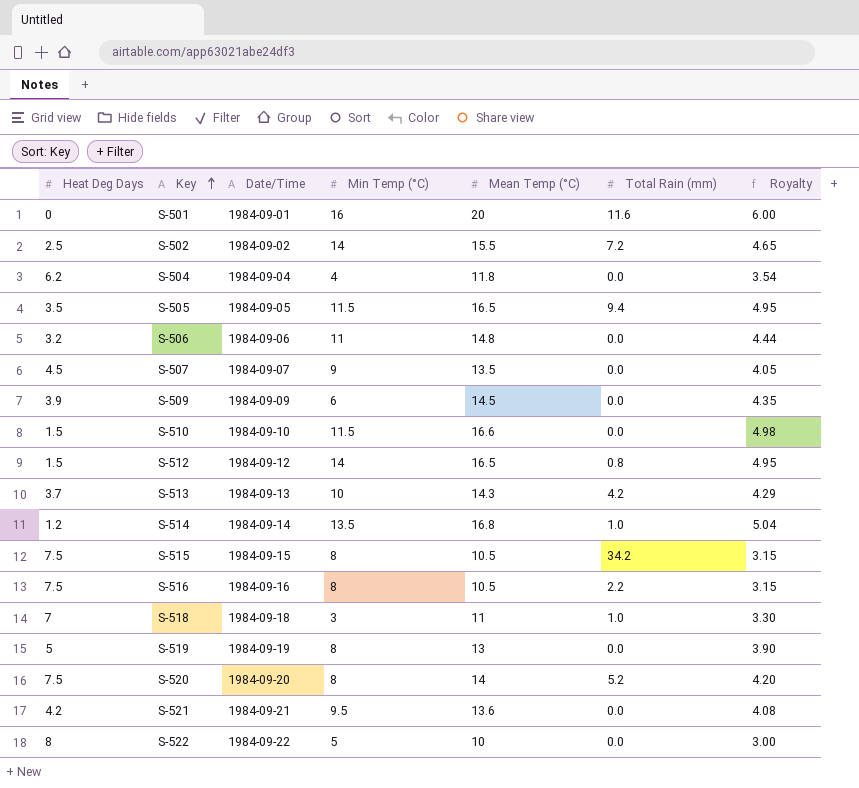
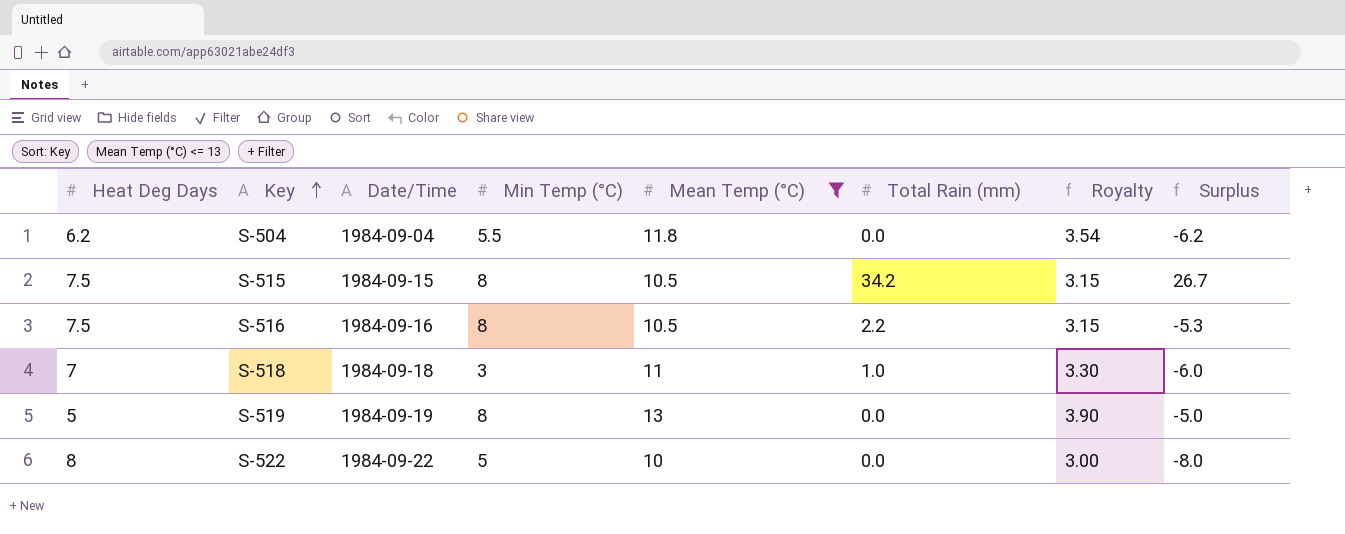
filter: none -> Mean Temp (°C) <= 13
column Surplus | formula: none -> [Total Rain (mm)] - [Heat Deg Days]
S-504 | Min Temp (°C): 4 -> 5.5

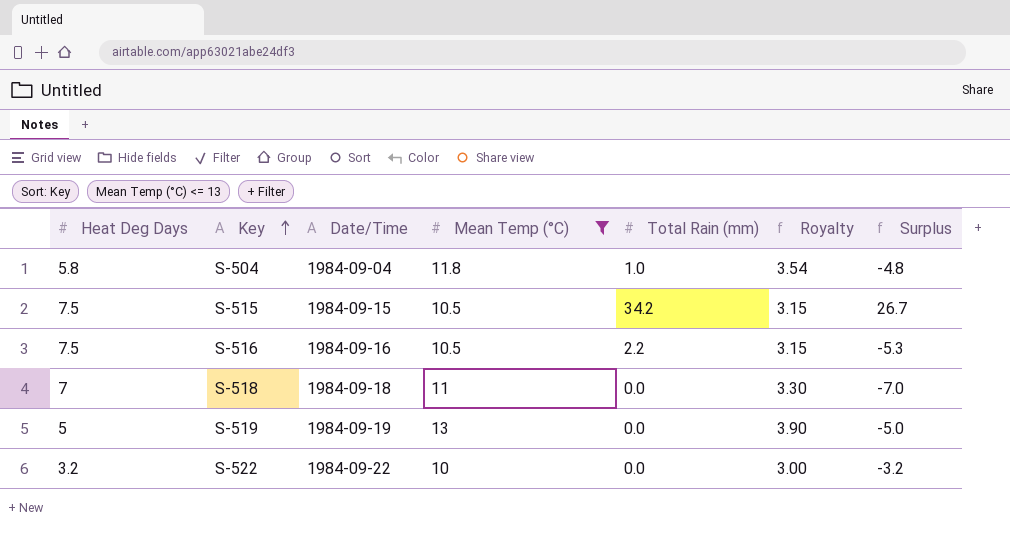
column Min Temp (°C) | position: 4 -> none
S-504 | Heat Deg Days: 6.2 -> 5.8
S-504 | Total Rain (mm): 0.0 -> 1.0
S-504 | Surplus: -6.2 -> -4.8
S-518 | Total Rain (mm): 1.0 -> 0.0
S-518 | Surplus: -6.0 -> -7.0
S-522 | Heat Deg Days: 8 -> 3.2
S-522 | Surplus: -8.0 -> -3.2

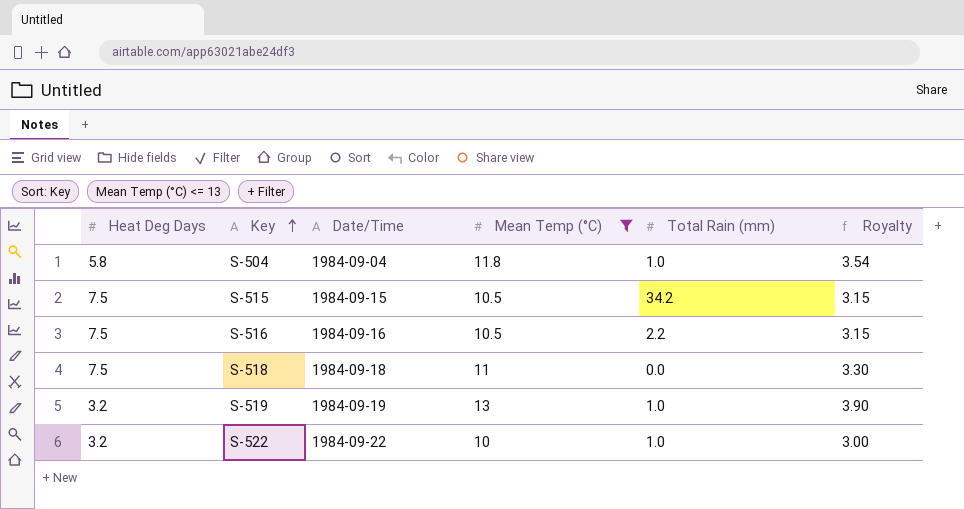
column Surplus | formula: [Total Rain (mm)] - [Heat Deg Days] -> none
S-518 | Heat Deg Days: 7 -> 7.5
S-519 | Heat Deg Days: 5 -> 3.2
S-519 | Total Rain (mm): 0.0 -> 1.0
S-522 | Total Rain (mm): 0.0 -> 1.0

